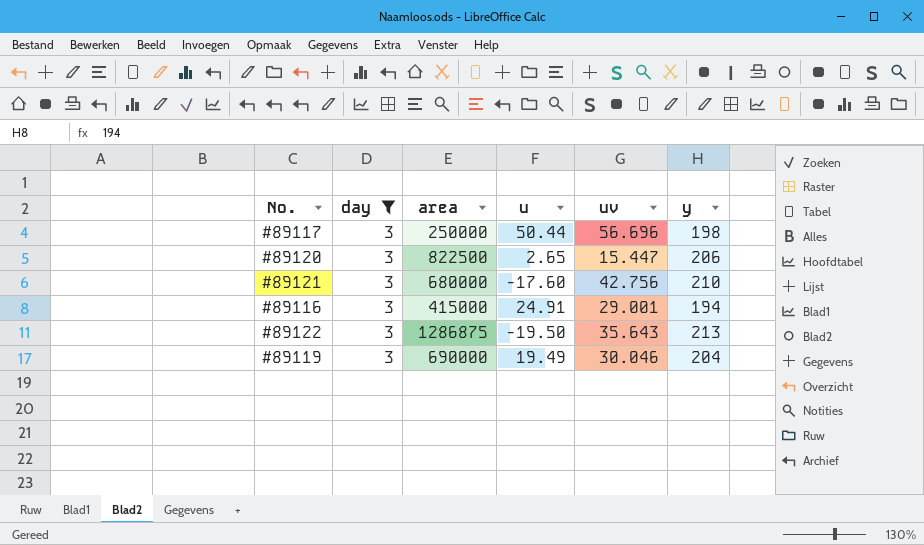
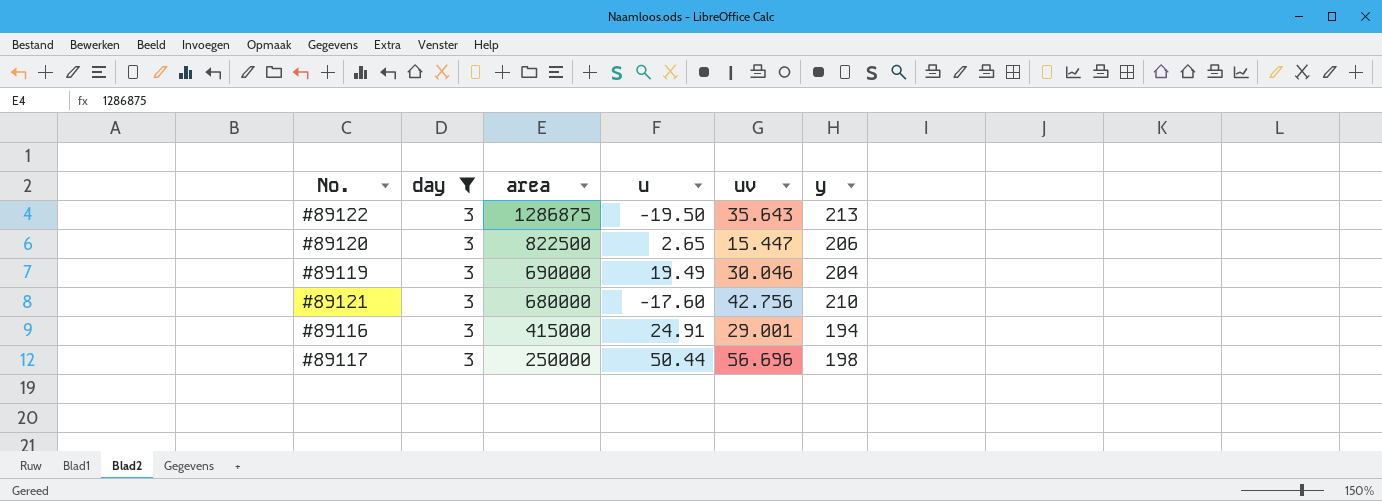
row order: none -> area descending

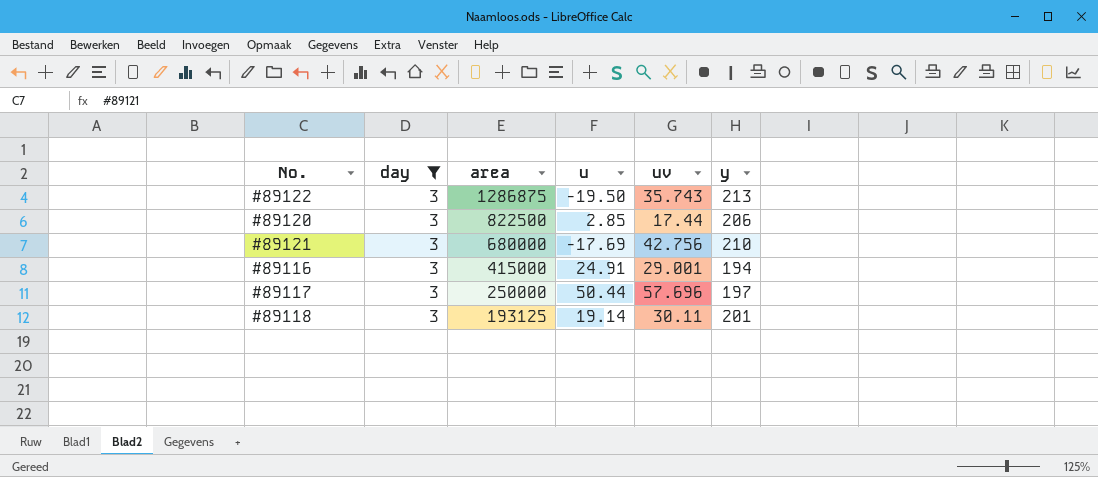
row #89119: 3 | 690000 | 19.49 | 30.046 | 204 -> none
#89122 | uv: 35.643 -> 35.743
#89120 | u: 2.65 -> 2.85
#89120 | uv: 15.447 -> 17.44
#89121 | u: -17.60 -> -17.69
#89117 | uv: 56.696 -> 57.696
#89117 | y: 198 -> 197
row #89118: none -> 3 | 193125 | 19.14 | 30.11 | 201

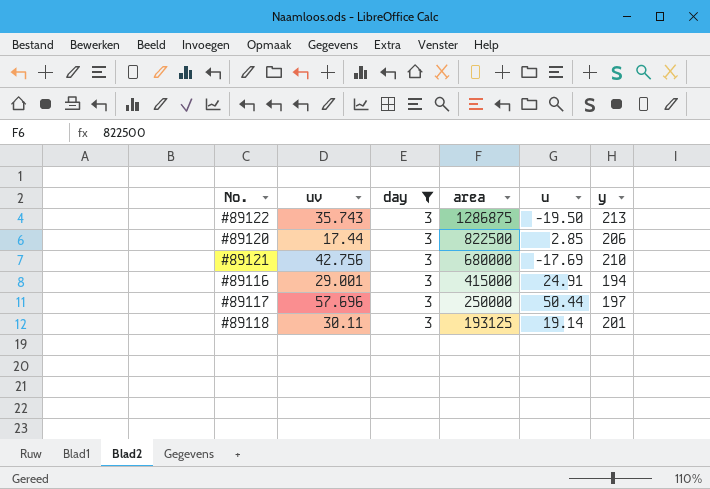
column uv | position: 5 -> 2

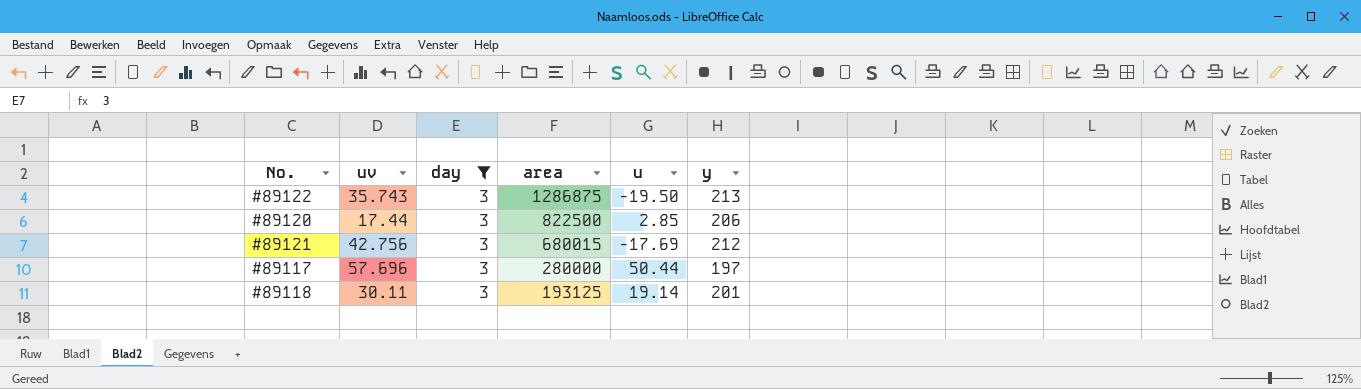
row #89116: 29.001 | 3 | 415000 | 24.91 | 194 -> none
#89121 | area: 680000 -> 680015
#89121 | y: 210 -> 212
#89117 | area: 250000 -> 280000

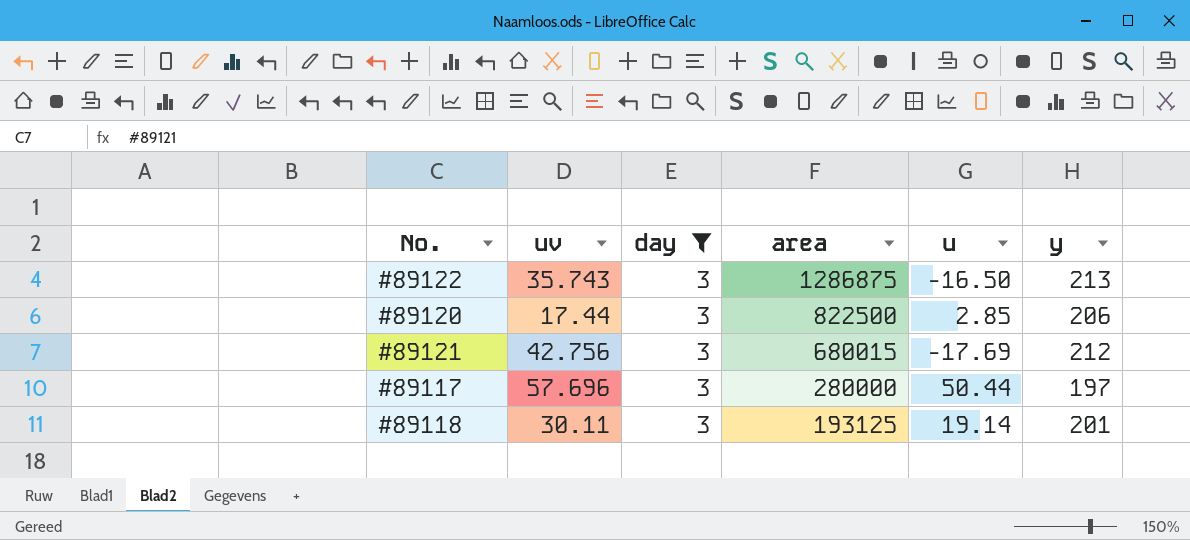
#89122 | u: -19.50 -> -16.50

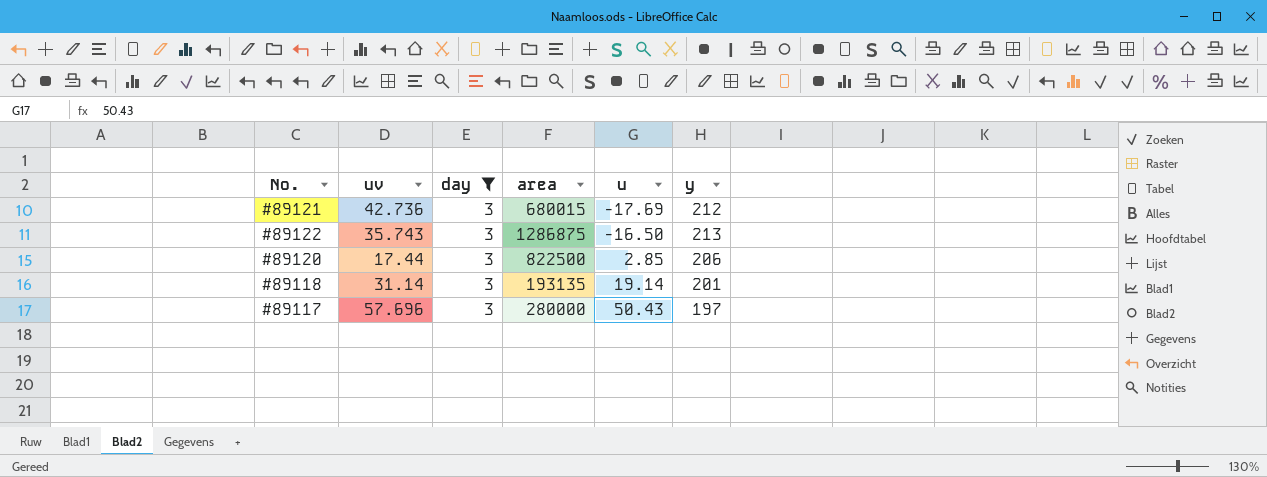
row order: area descending -> u ascending
#89121 | uv: 42.756 -> 42.736
#89118 | uv: 30.11 -> 31.14
#89118 | area: 193125 -> 193135
#89117 | u: 50.44 -> 50.43

